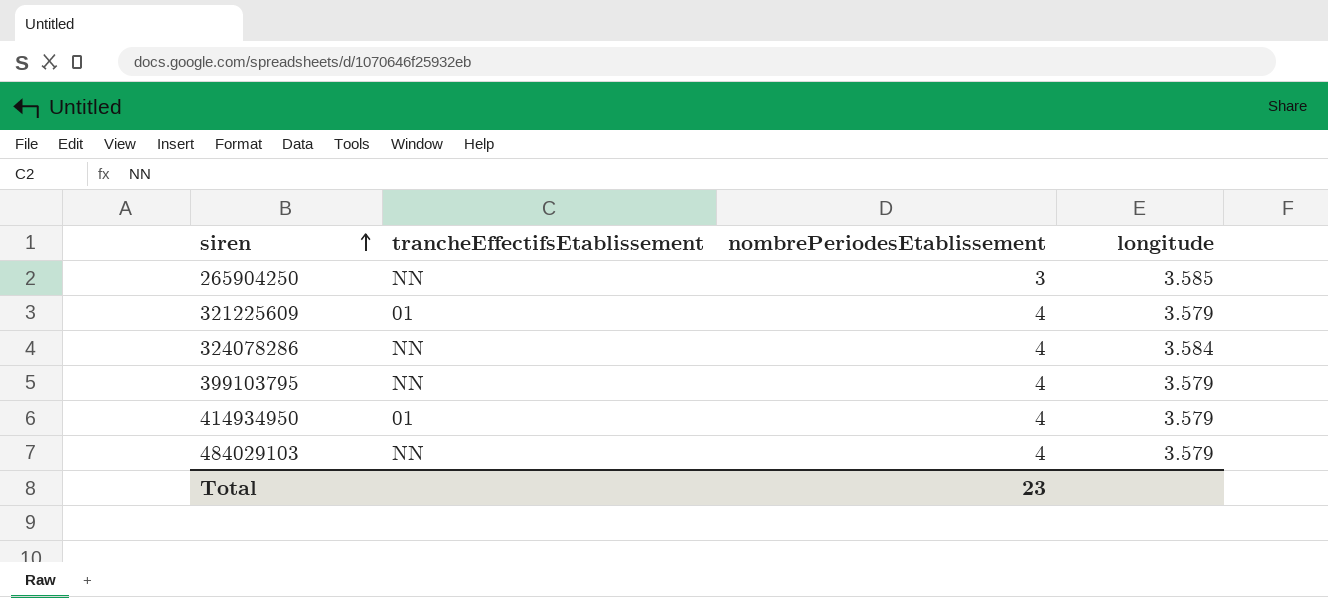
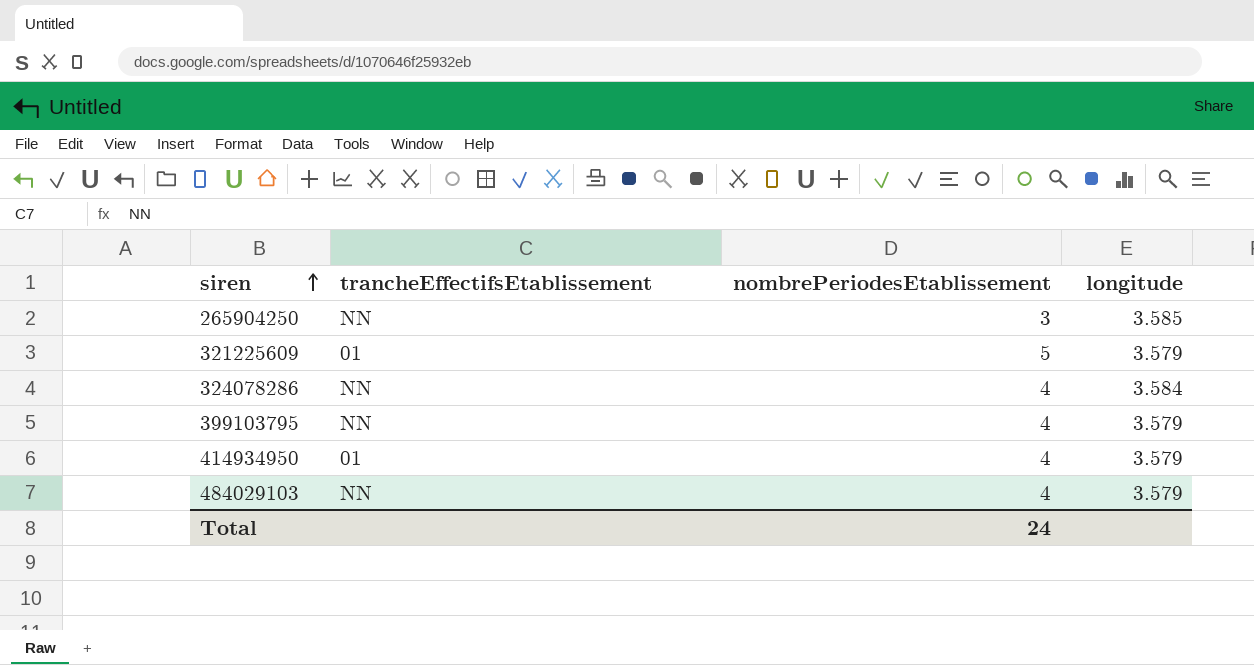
321225609 | nombrePeriodesEtablissement: 4 -> 5
Total | nombrePeriodesEtablissement: 23 -> 24

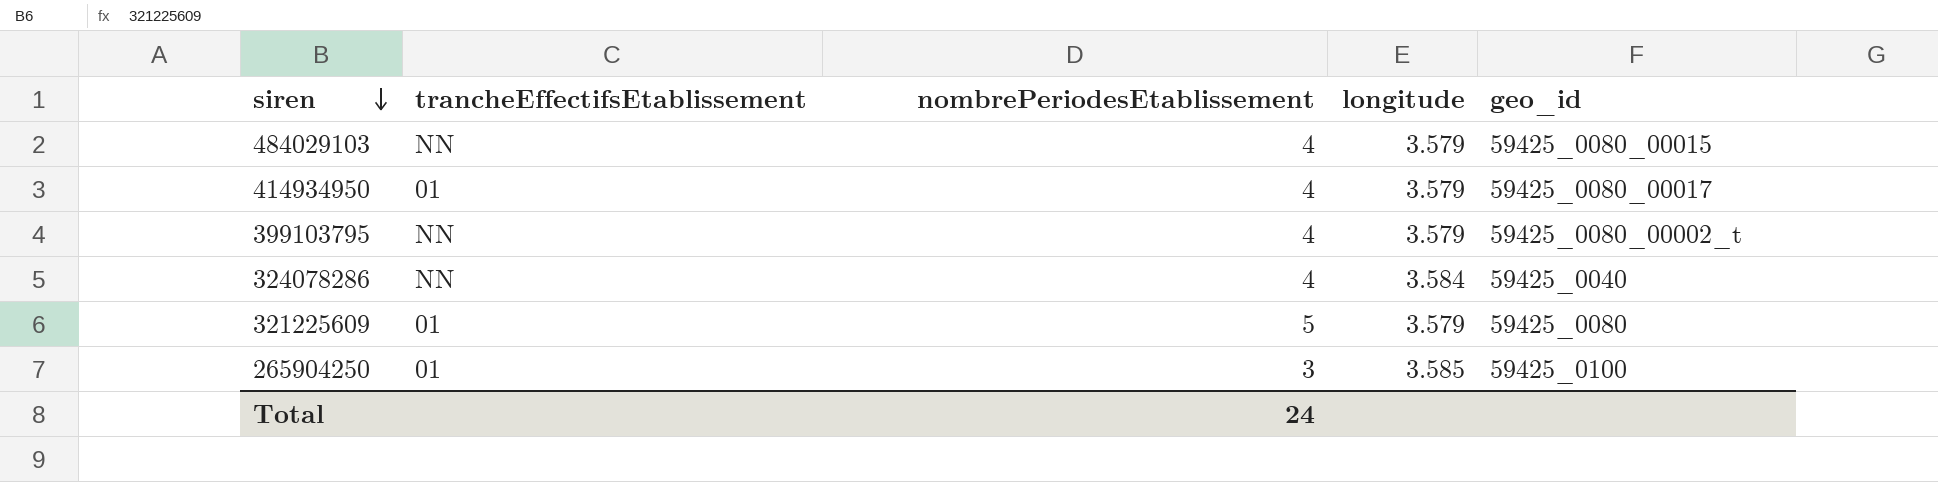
row order: siren ascending -> siren descending
column geo_id | position: none -> 5
265904250 | trancheEffectifsEtablissement: NN -> 01

